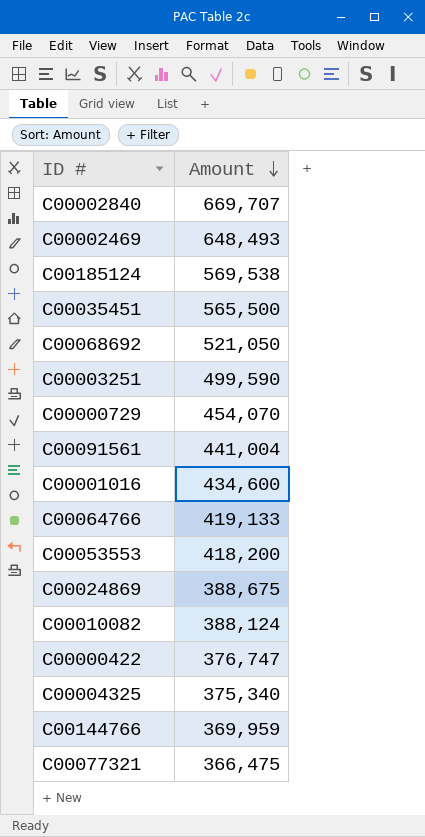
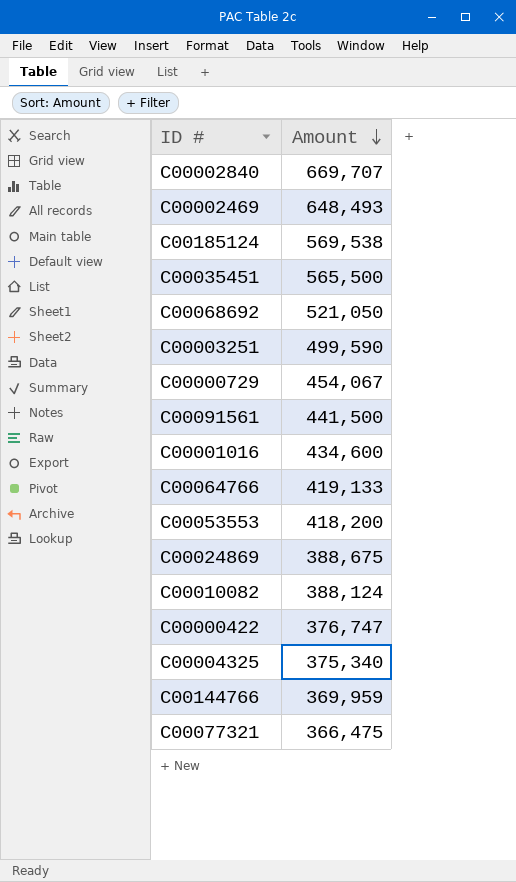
C00000729 | Amount: 454,070 -> 454,067
C00091561 | Amount: 441,004 -> 441,500

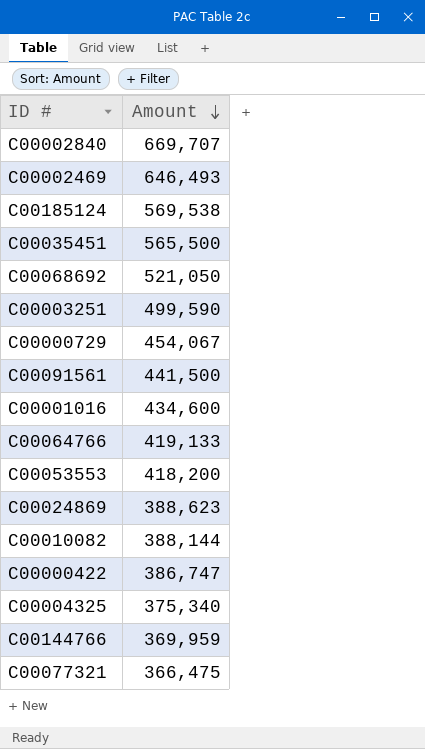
C00002469 | Amount: 648,493 -> 646,493
C00024869 | Amount: 388,675 -> 388,623
C00010082 | Amount: 388,124 -> 388,144
C00000422 | Amount: 376,747 -> 386,747

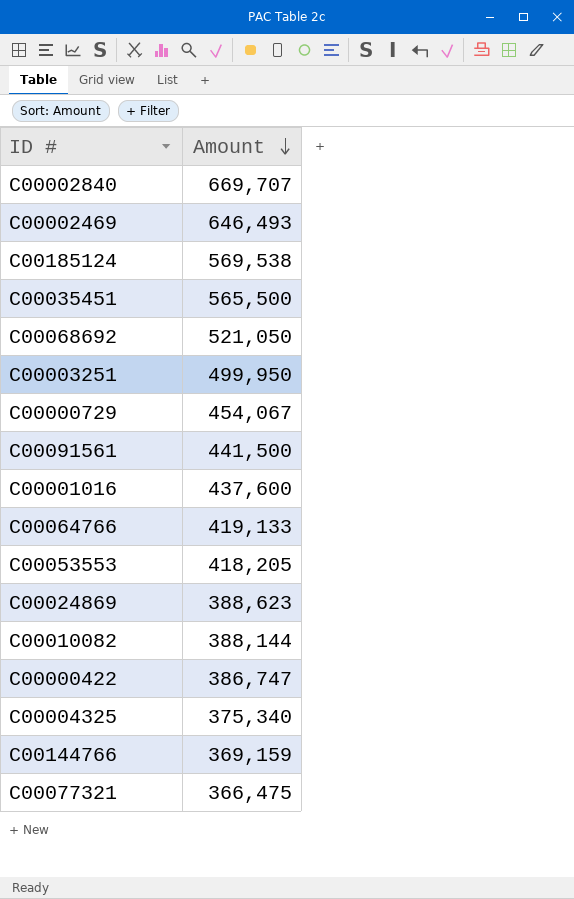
C00003251 | Amount: 499,590 -> 499,950
C00001016 | Amount: 434,600 -> 437,600
C00053553 | Amount: 418,200 -> 418,205
C00144766 | Amount: 369,959 -> 369,159

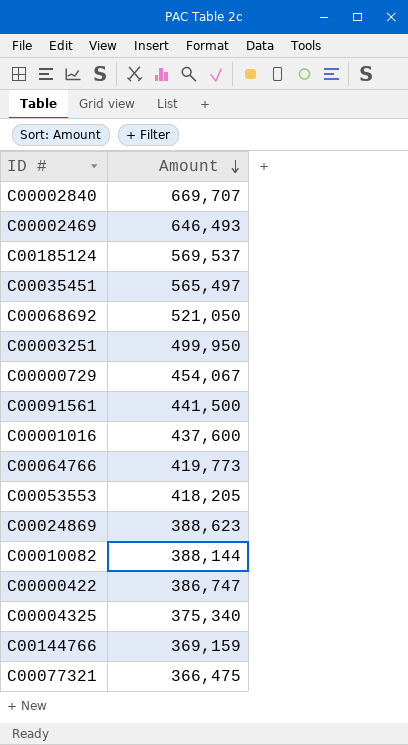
C00185124 | Amount: 569,538 -> 569,537
C00035451 | Amount: 565,500 -> 565,497
C00064766 | Amount: 419,133 -> 419,773

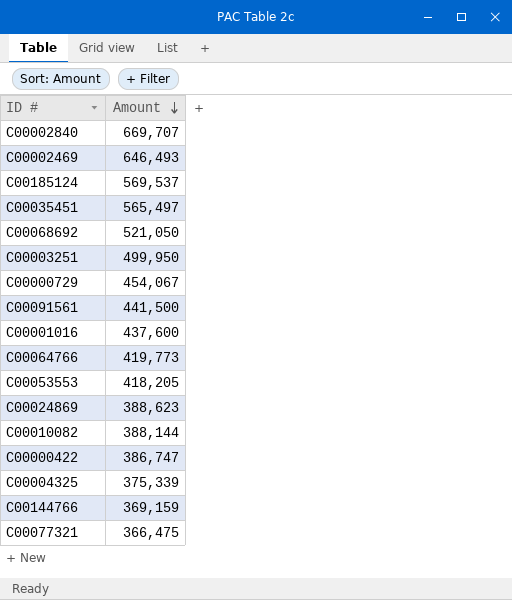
C00004325 | Amount: 375,340 -> 375,339

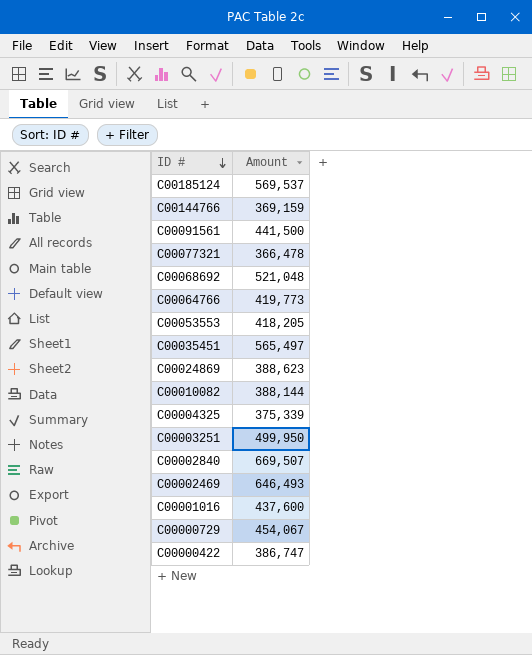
row order: Amount descending -> ID # descending
C00077321 | Amount: 366,475 -> 366,478
C00068692 | Amount: 521,050 -> 521,048
C00002840 | Amount: 669,707 -> 669,507

